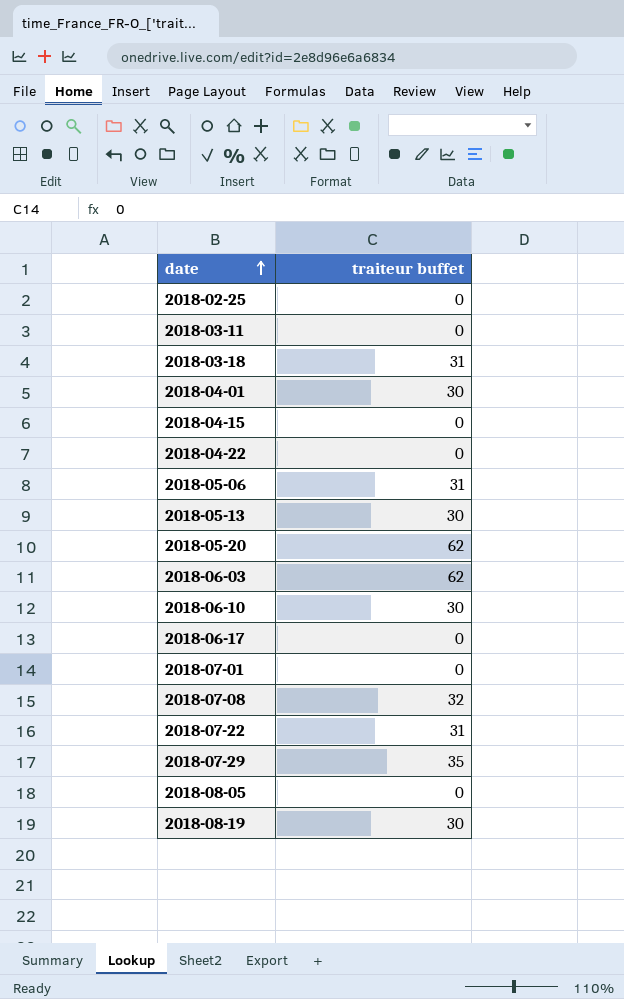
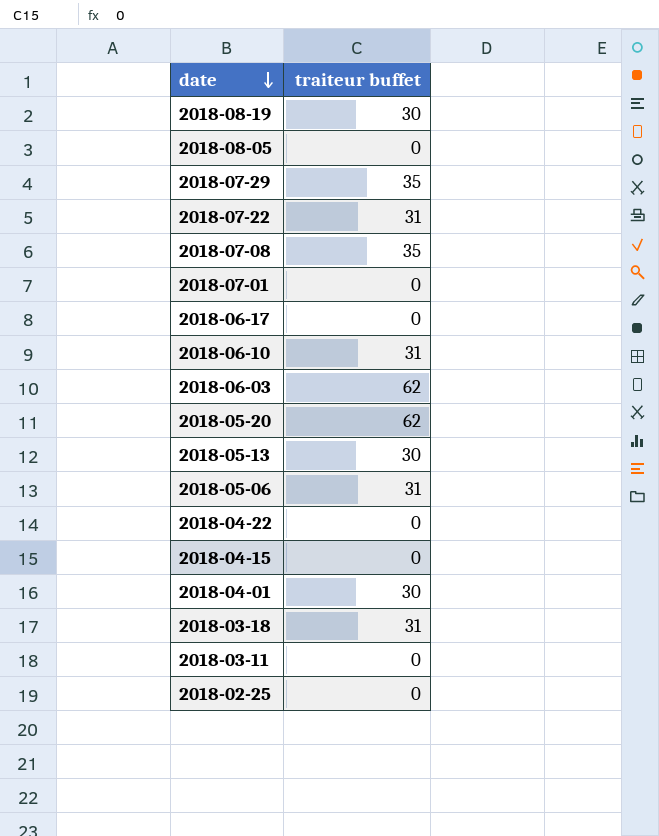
row order: date ascending -> date descending
2018-07-08 | traiteur buffet: 32 -> 35
2018-06-10 | traiteur buffet: 30 -> 31

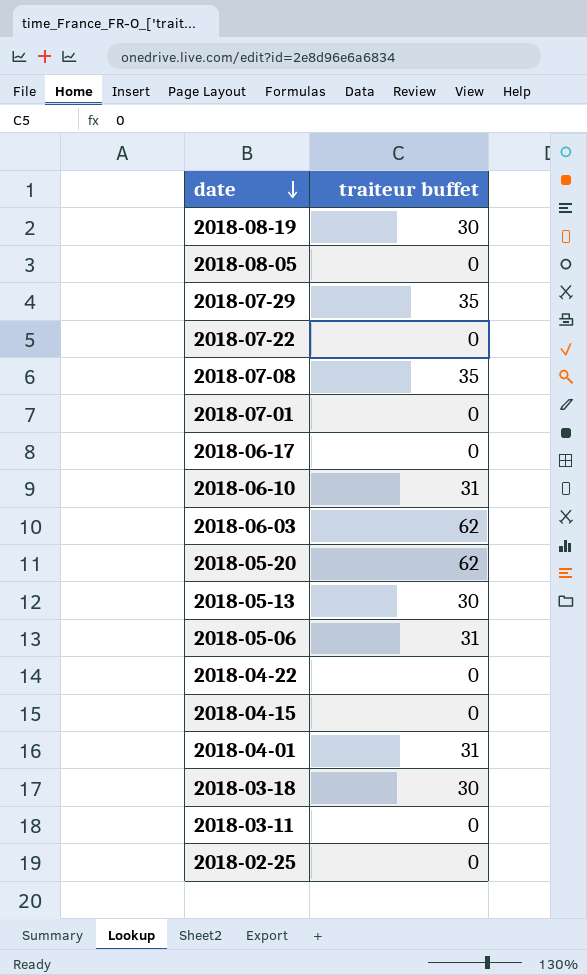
2018-07-22 | traiteur buffet: 31 -> 0
2018-04-01 | traiteur buffet: 30 -> 31
2018-03-18 | traiteur buffet: 31 -> 30

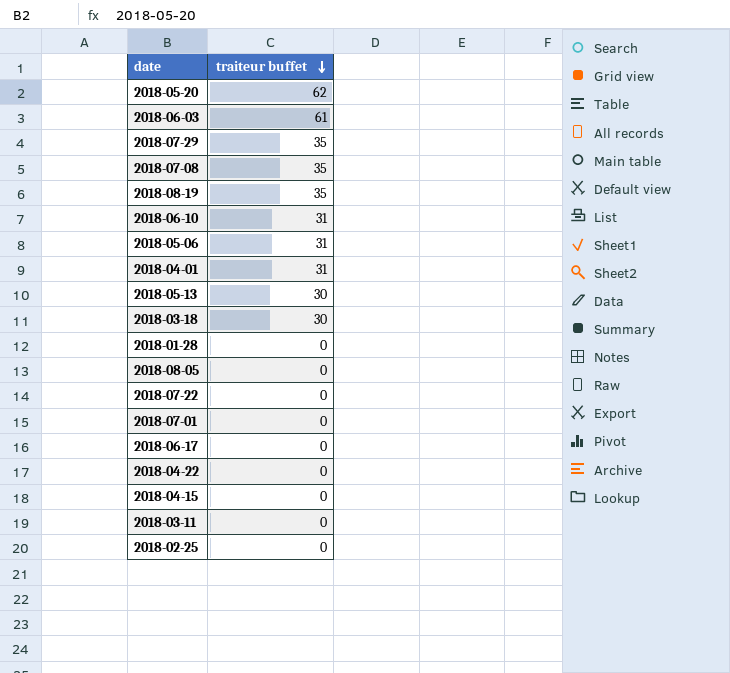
row order: date descending -> traiteur buffet descending
2018-06-03 | traiteur buffet: 62 -> 61
2018-08-19 | traiteur buffet: 30 -> 35
row 2018-01-28: none -> 0

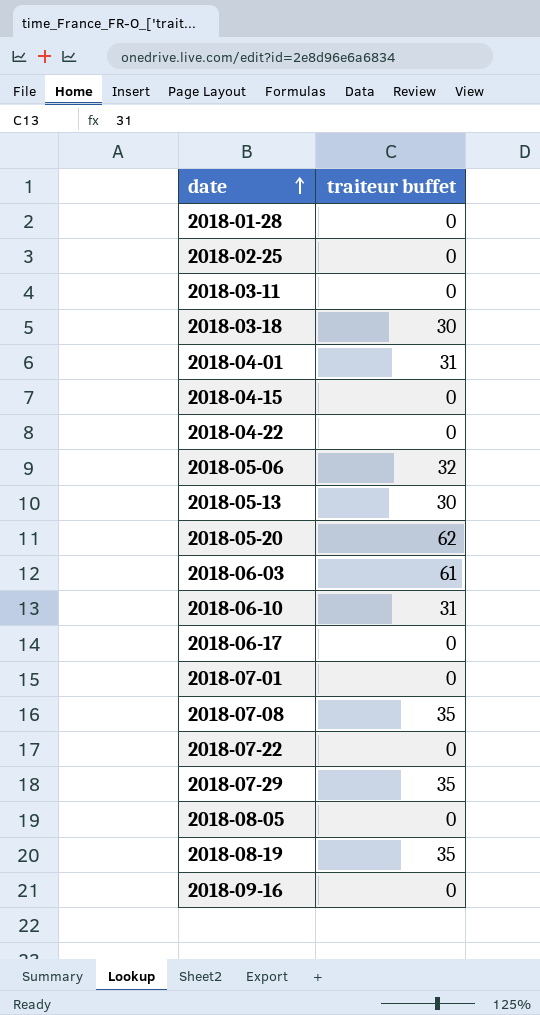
row order: traiteur buffet descending -> date ascending
2018-05-06 | traiteur buffet: 31 -> 32
row 2018-09-16: none -> 0

